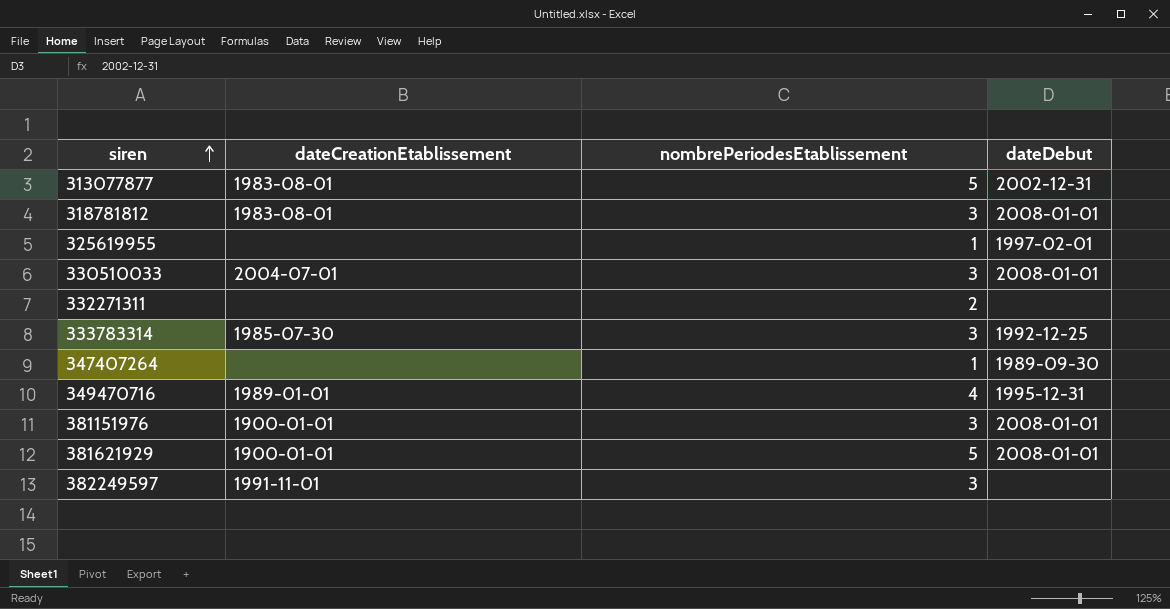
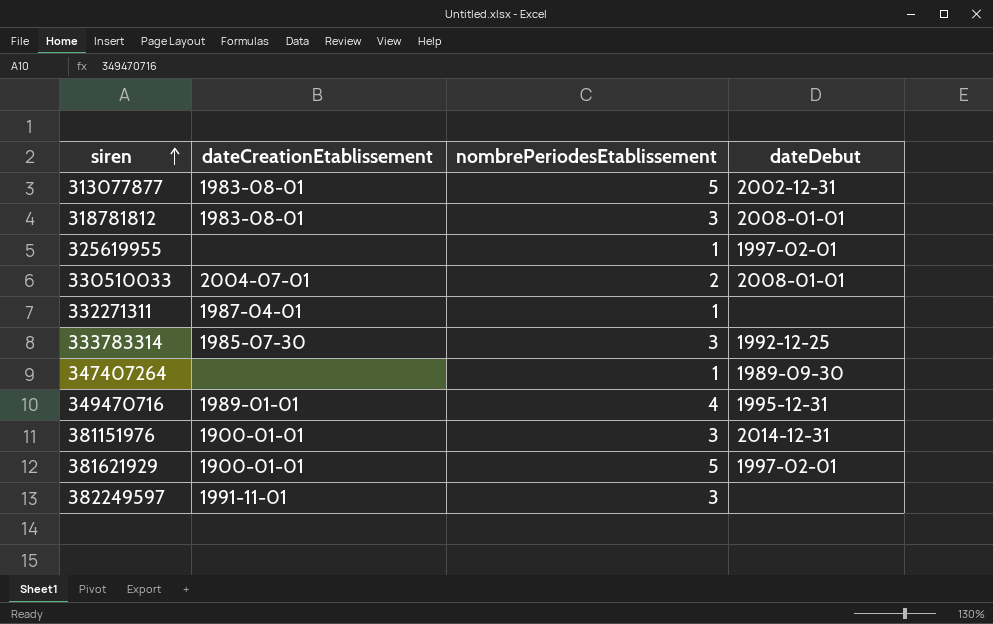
330510033 | nombrePeriodesEtablissement: 3 -> 2
332271311 | dateCreationEtablissement: none -> 1987-04-01
332271311 | nombrePeriodesEtablissement: 2 -> 1
381151976 | dateDebut: 2008-01-01 -> 2014-12-31
381621929 | dateDebut: 2008-01-01 -> 1997-02-01

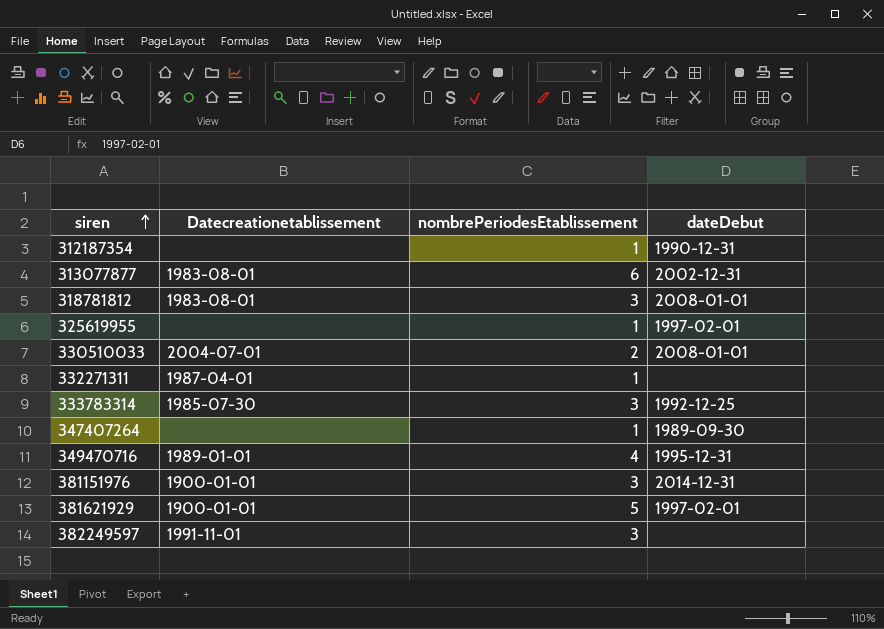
column name: dateCreationEtablissement -> Datecreationetablissement
row 312187354: none -> none | 1 | 1990-12-31
313077877 | nombrePeriodesEtablissement: 5 -> 6

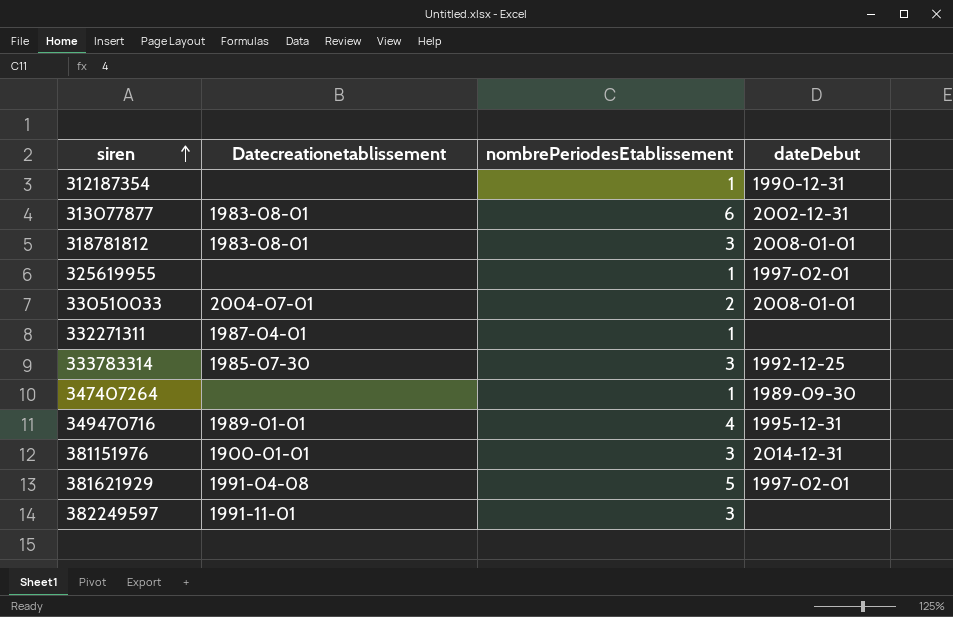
381621929 | Datecreationetablissement: 1900-01-01 -> 1991-04-08

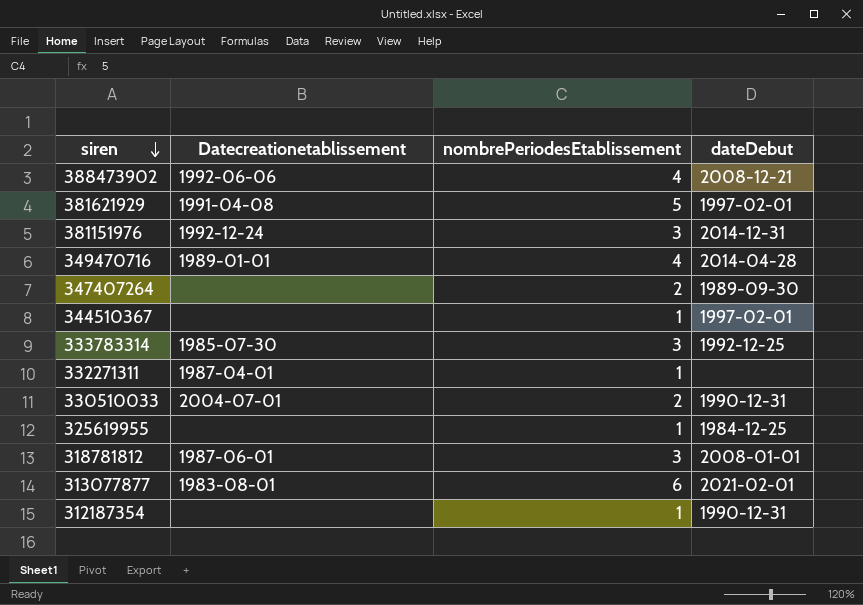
row order: siren ascending -> siren descending
row 382249597: 1991-11-01 | 3 | none -> none
row 388473902: none -> 1992-06-06 | 4 | 2008-12-21
381151976 | Datecreationetablissement: 1900-01-01 -> 1992-12-24
349470716 | dateDebut: 1995-12-31 -> 2014-04-28
347407264 | nombrePeriodesEtablissement: 1 -> 2
row 344510367: none -> none | 1 | 1997-02-01
330510033 | dateDebut: 2008-01-01 -> 1990-12-31
325619955 | dateDebut: 1997-02-01 -> 1984-12-25
318781812 | Datecreationetablissement: 1983-08-01 -> 1987-06-01
313077877 | dateDebut: 2002-12-31 -> 2021-02-01

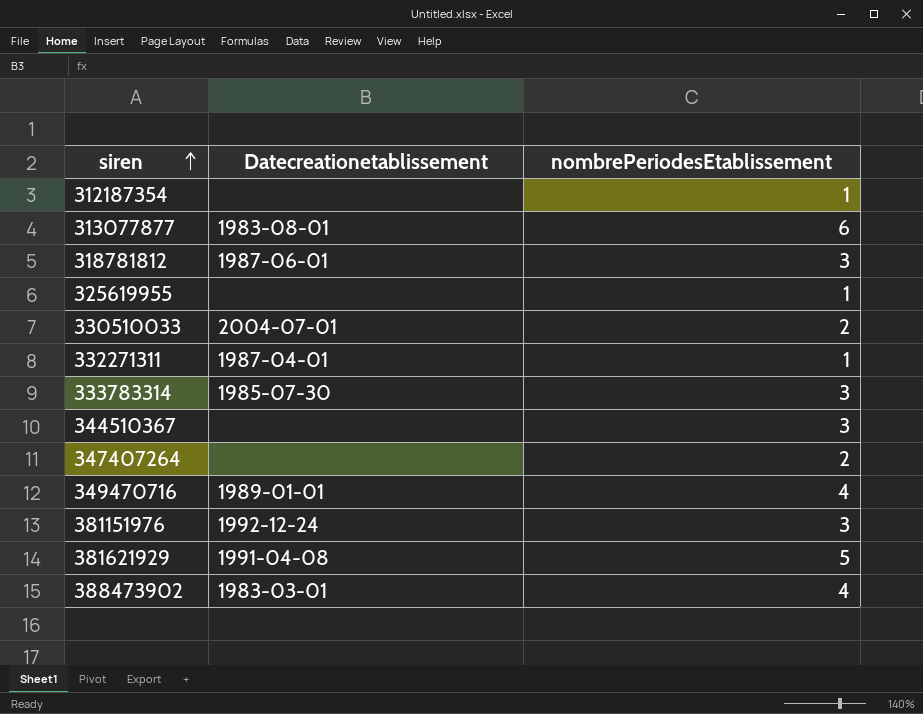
row order: siren descending -> siren ascending
column dateDebut | position: 4 -> none
344510367 | nombrePeriodesEtablissement: 1 -> 3
388473902 | Datecreationetablissement: 1992-06-06 -> 1983-03-01

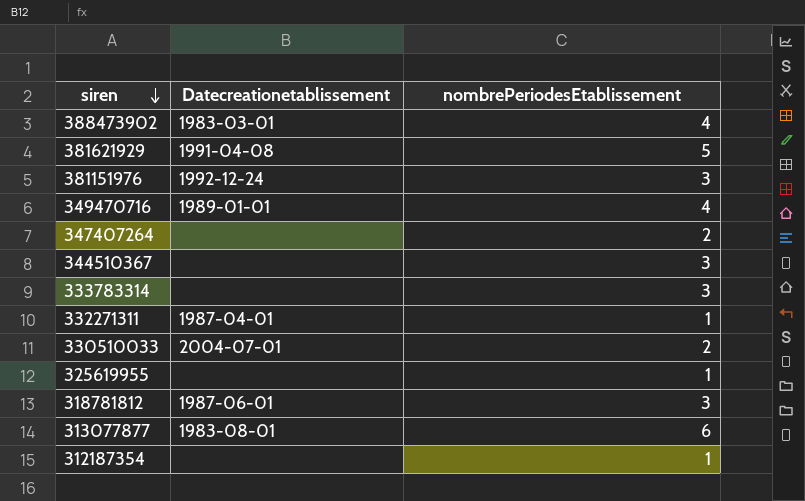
row order: siren ascending -> siren descending
333783314 | Datecreationetablissement: 1985-07-30 -> none

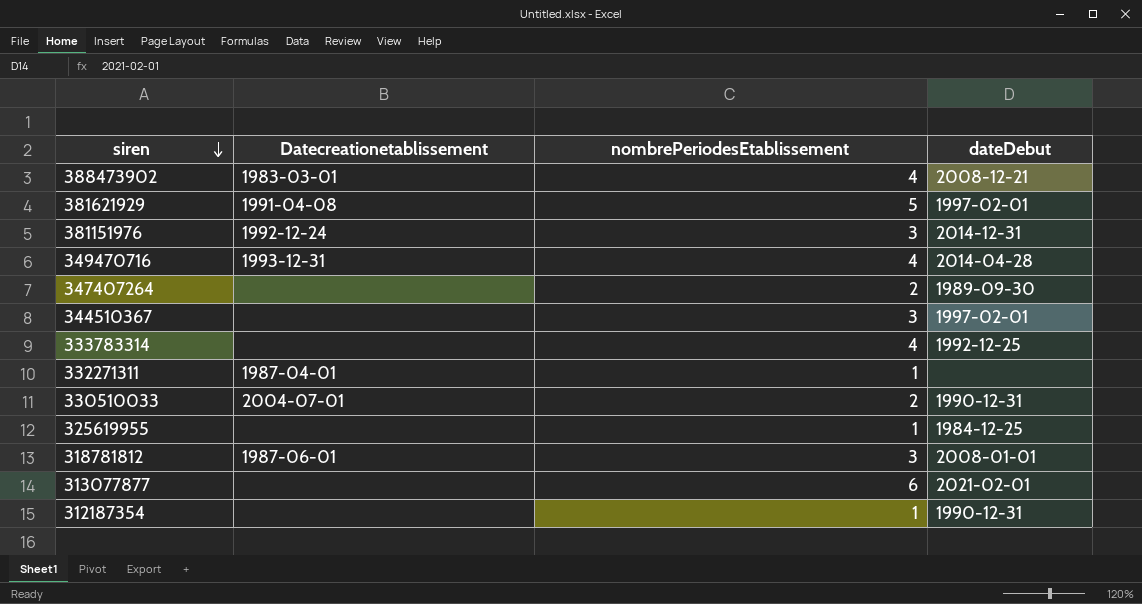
column dateDebut | position: none -> 4
349470716 | Datecreationetablissement: 1989-01-01 -> 1993-12-31
333783314 | nombrePeriodesEtablissement: 3 -> 4
313077877 | Datecreationetablissement: 1983-08-01 -> none

